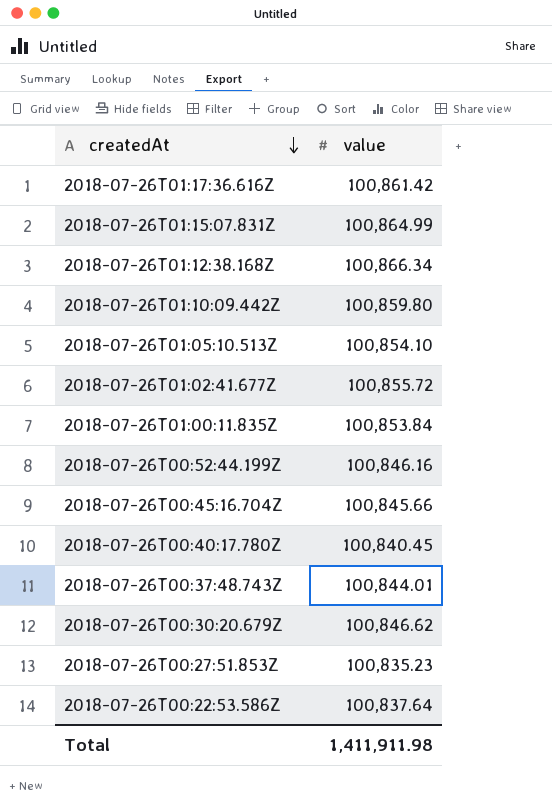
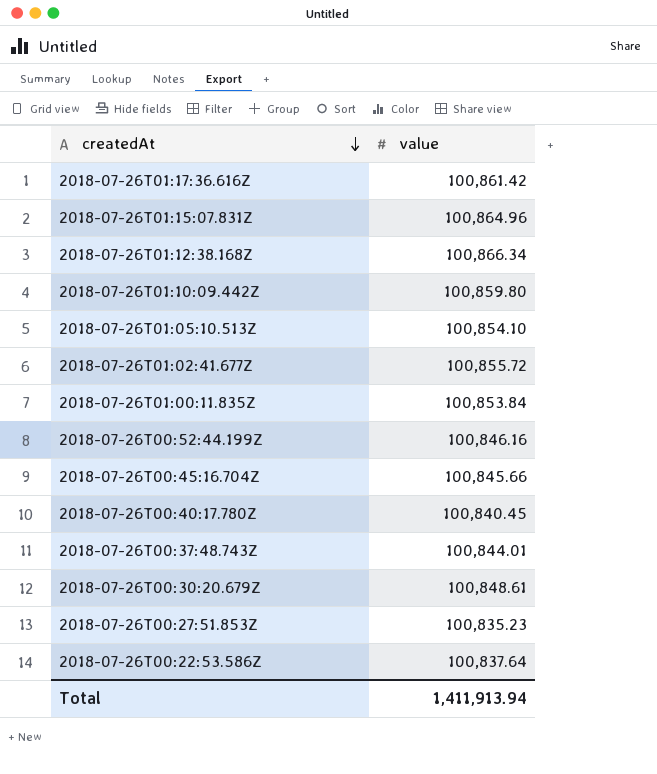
2018-07-26T01:15:07.831Z | value: 100,864.99 -> 100,864.96
2018-07-26T00:30:20.679Z | value: 100,846.62 -> 100,848.61
Total | value: 1,411,911.98 -> 1,411,913.94

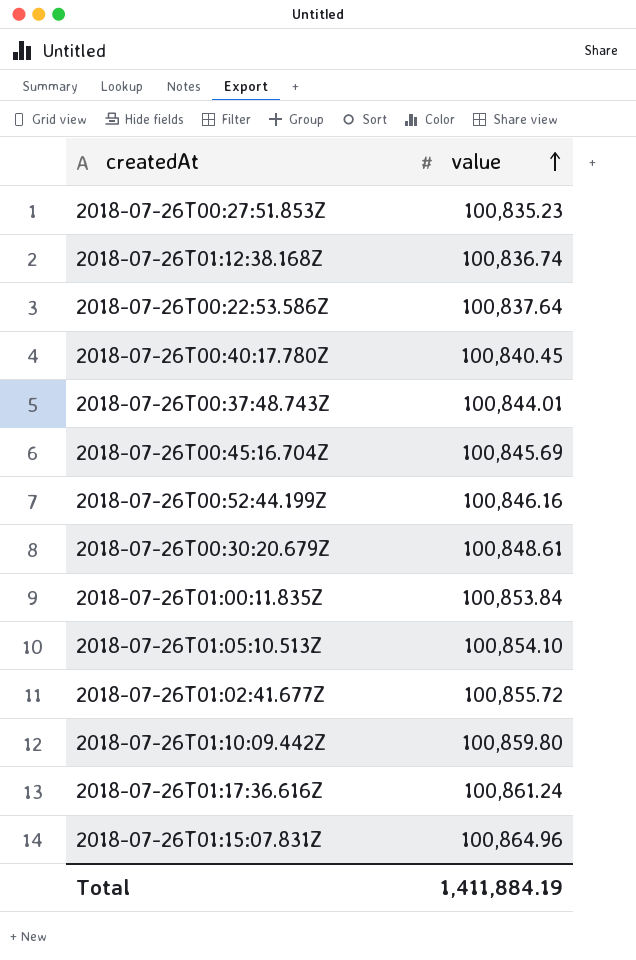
row order: createdAt descending -> value ascending
2018-07-26T01:12:38.168Z | value: 100,866.34 -> 100,836.74
2018-07-26T00:45:16.704Z | value: 100,845.66 -> 100,845.69
2018-07-26T01:17:36.616Z | value: 100,861.42 -> 100,861.24
Total | value: 1,411,913.94 -> 1,411,884.19

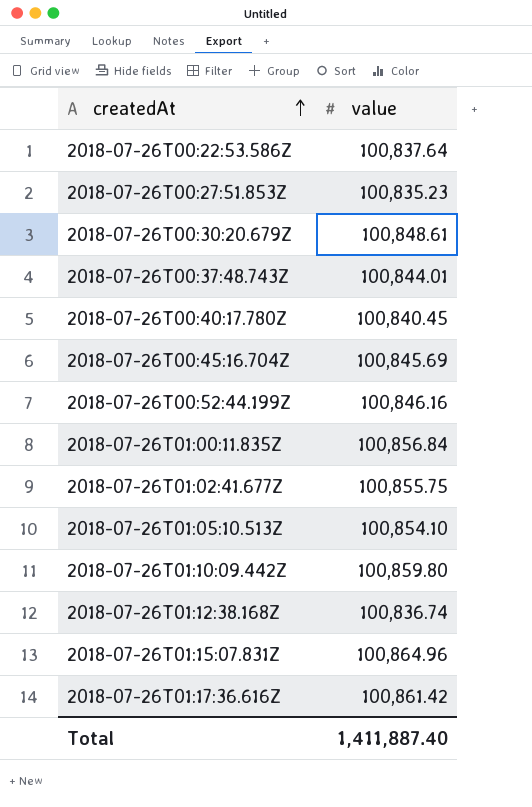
row order: value ascending -> createdAt ascending
2018-07-26T01:00:11.835Z | value: 100,853.84 -> 100,856.84
2018-07-26T01:02:41.677Z | value: 100,855.72 -> 100,855.75
2018-07-26T01:17:36.616Z | value: 100,861.24 -> 100,861.42
Total | value: 1,411,884.19 -> 1,411,887.40

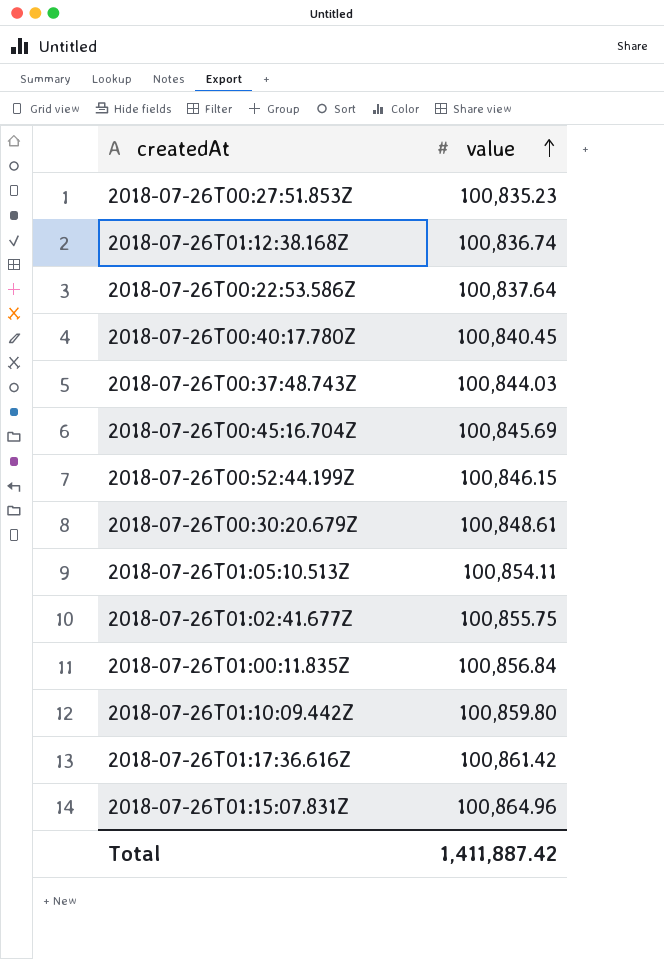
row order: createdAt ascending -> value ascending
2018-07-26T00:37:48.743Z | value: 100,844.01 -> 100,844.03
2018-07-26T00:52:44.199Z | value: 100,846.16 -> 100,846.15
2018-07-26T01:05:10.513Z | value: 100,854.10 -> 100,854.11
Total | value: 1,411,887.40 -> 1,411,887.42

